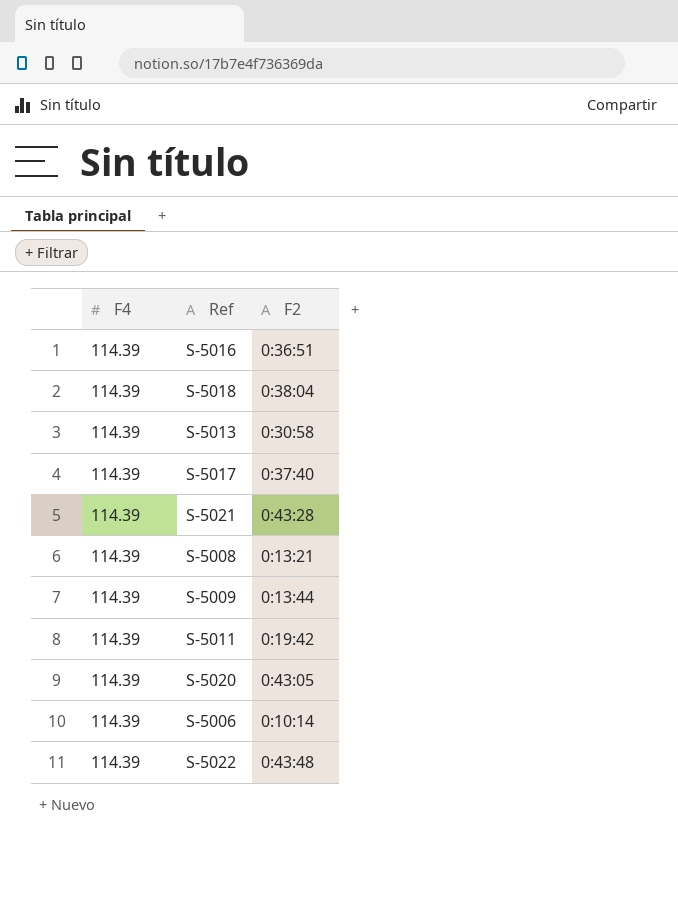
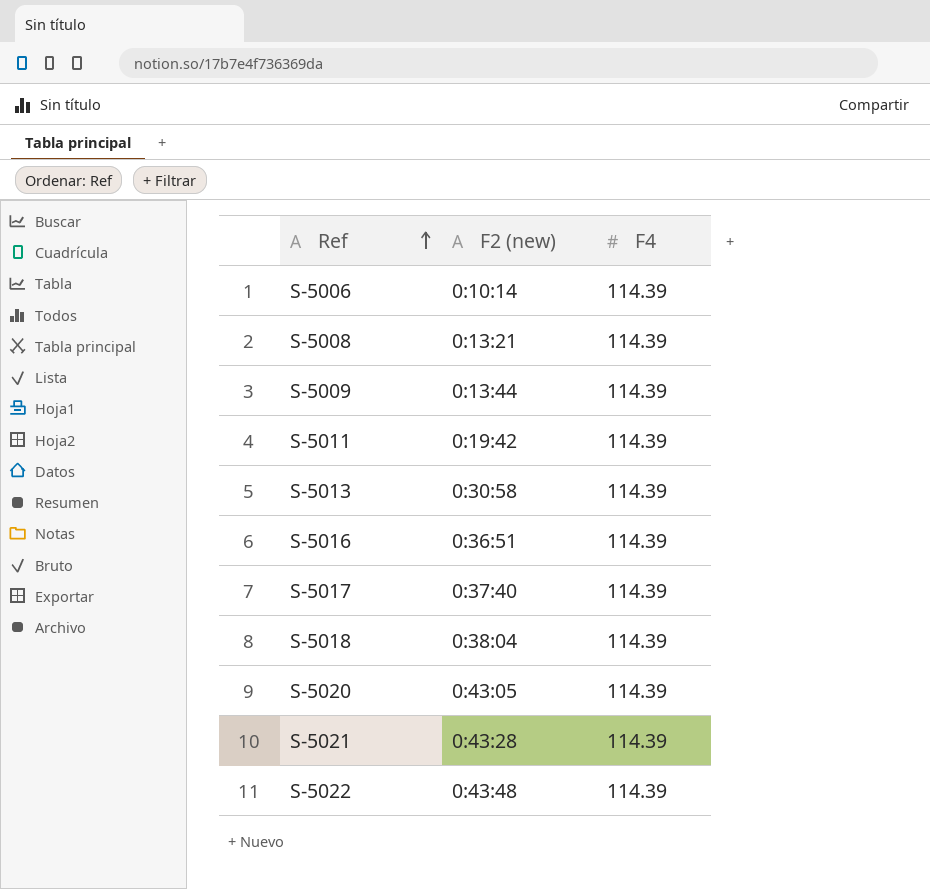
row order: none -> Ref ascending
column name: F2 -> F2 (new)
column F4 | position: 1 -> 3

